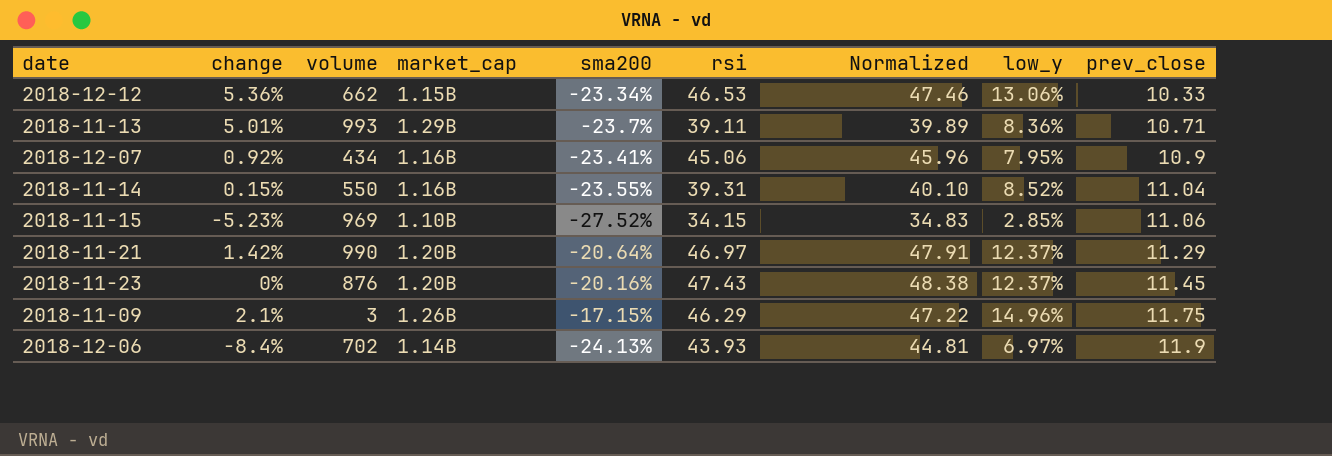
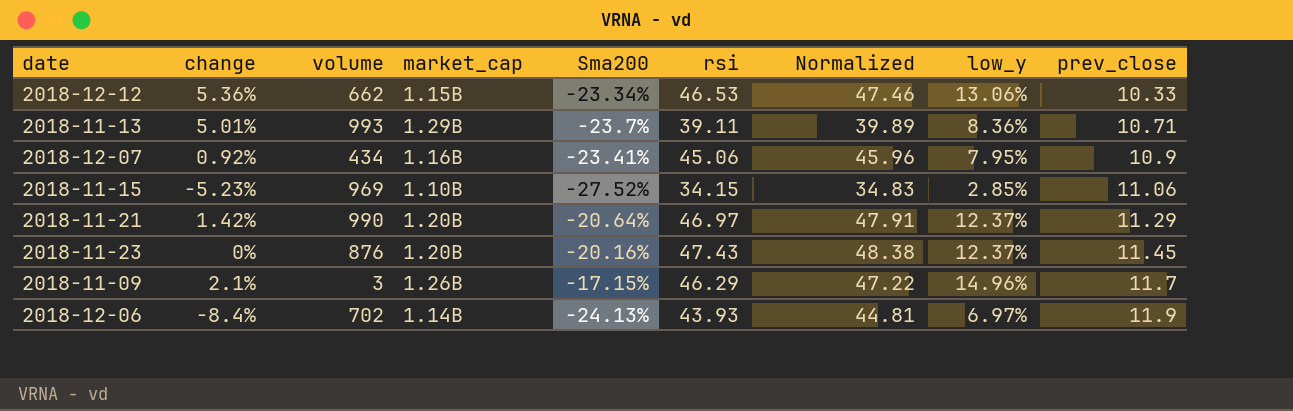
column name: sma200 -> Sma200
row 2018-11-14: 0.15% | 550 | 1.16B | -23.55% | 39.31 | 40.10 | 8.52% | 11.04 -> none
2018-11-09 | prev_close: 11.75 -> 11.7

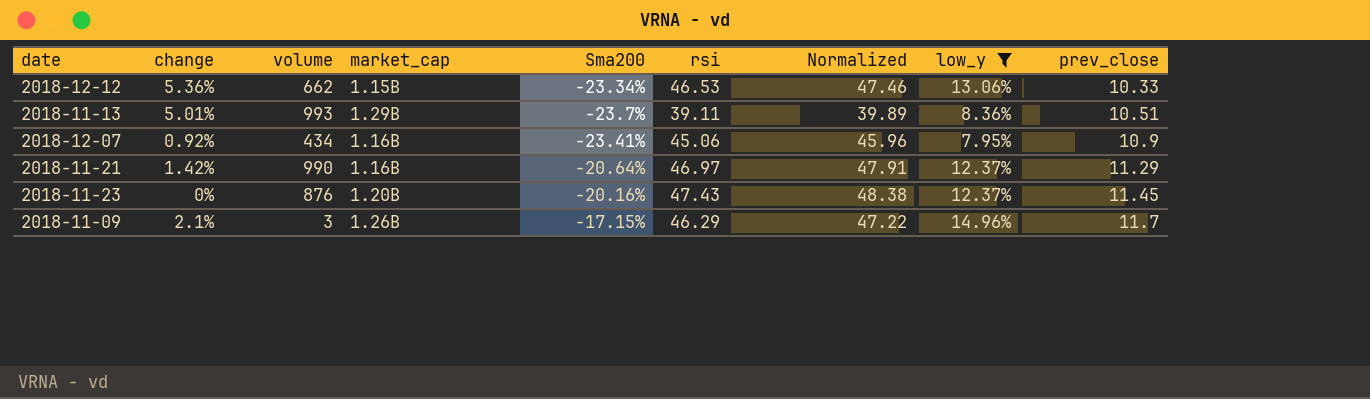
filter: none -> low_y >= 7.95%
2018-11-13 | prev_close: 10.71 -> 10.51
2018-11-21 | market_cap: 1.20B -> 1.16B

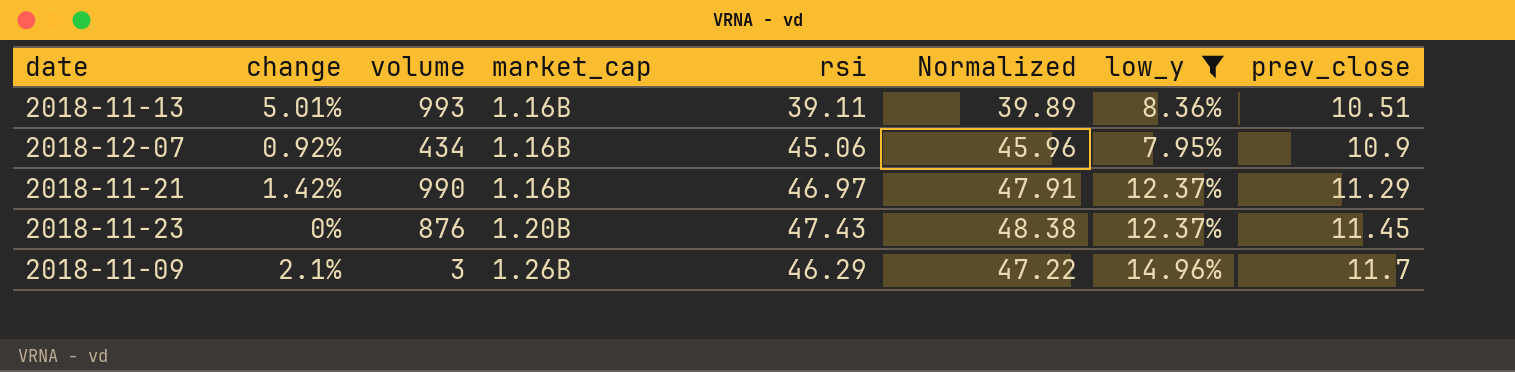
column Sma200 | position: 5 -> none
row 2018-12-12: 5.36% | 662 | 1.15B | -23.34% | 46.53 | 47.46 | 13.06% | 10.33 -> none
2018-11-13 | market_cap: 1.29B -> 1.16B

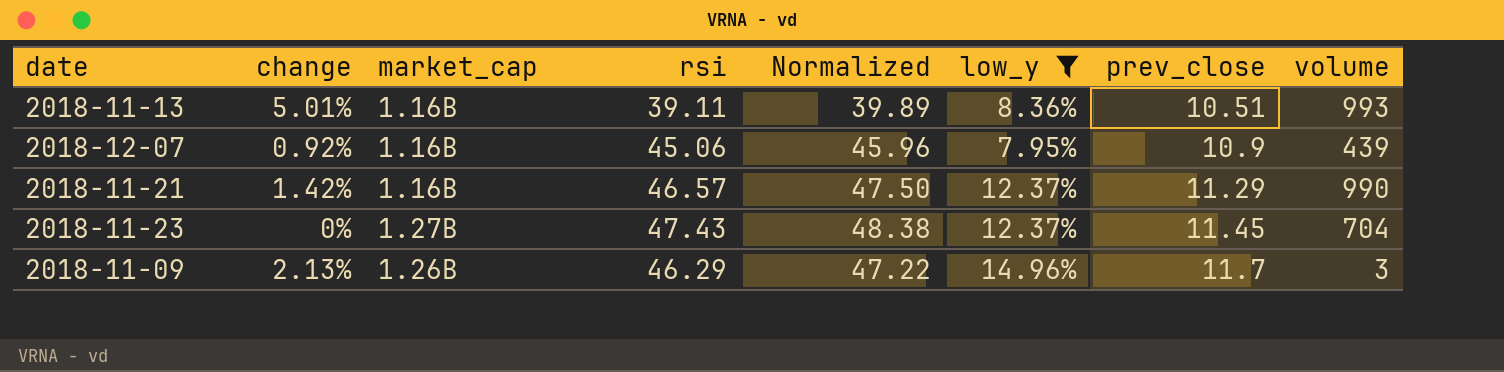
column volume | position: 3 -> 8
2018-12-07 | volume: 434 -> 439
2018-11-21 | rsi: 46.97 -> 46.57
2018-11-21 | Normalized: 47.91 -> 47.50
2018-11-23 | market_cap: 1.20B -> 1.27B
2018-11-23 | volume: 876 -> 704
2018-11-09 | change: 2.1% -> 2.13%

